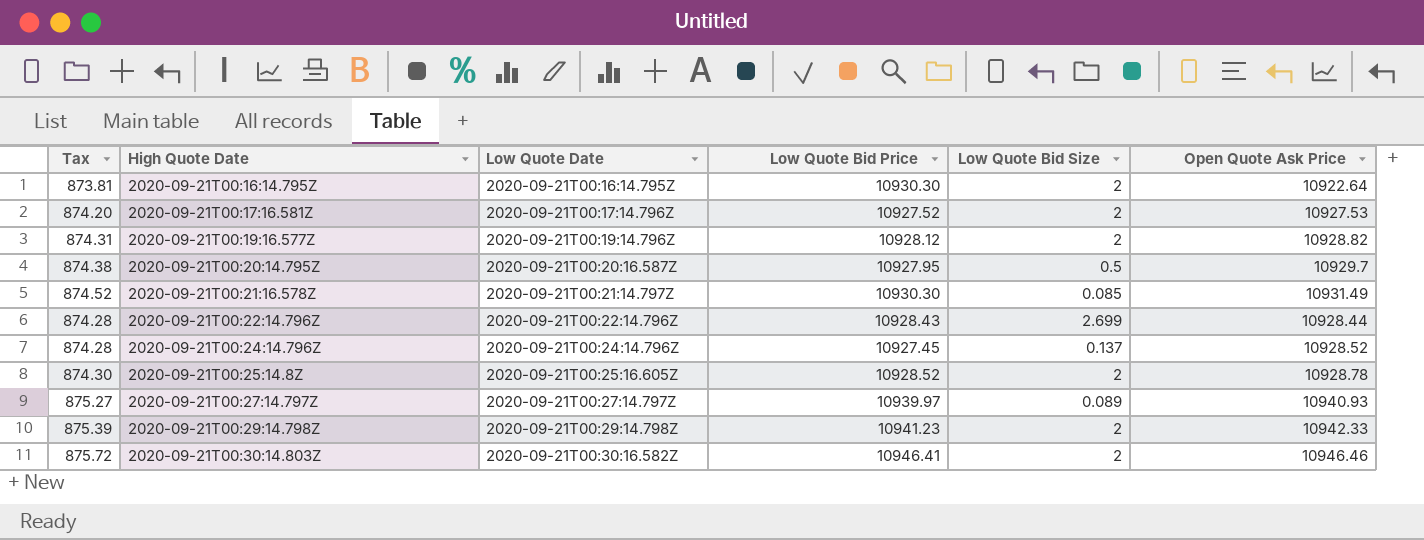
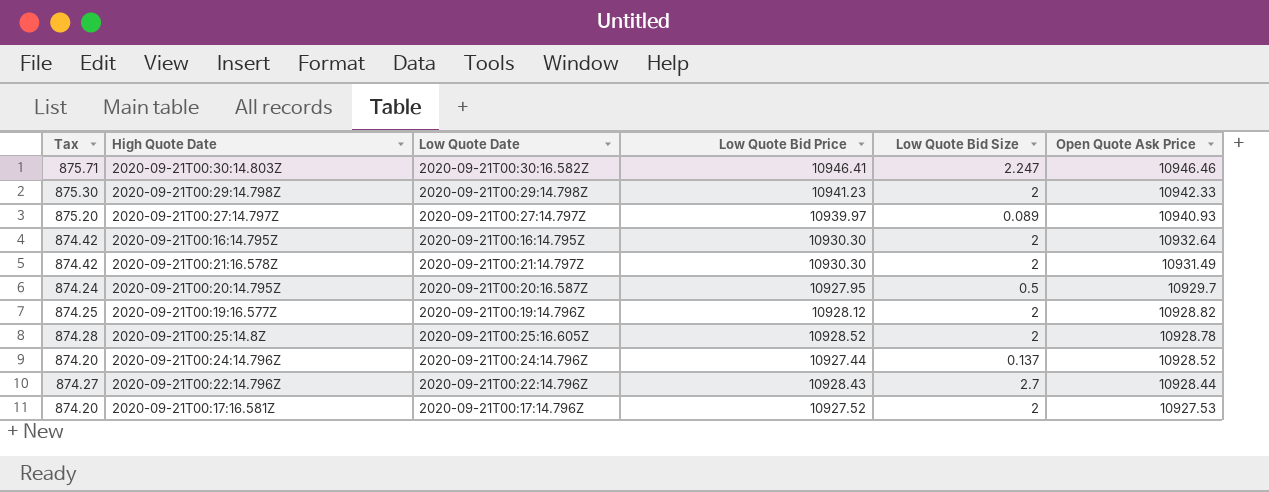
row order: High Quote Date ascending -> Open Quote Ask Price descending
column Tax | formula: [Open Quote Ask Price] * 0.08 -> [Low Quote Bid Price] * 0.08
2020-09-21T00:30:14.803Z | Low Quote Bid Size: 2 -> 2.247
2020-09-21T00:16:14.795Z | Open Quote Ask Price: 10922.64 -> 10932.64
2020-09-21T00:21:16.578Z | Low Quote Bid Size: 0.085 -> 2
2020-09-21T00:24:14.796Z | Low Quote Bid Price: 10927.45 -> 10927.44
2020-09-21T00:22:14.796Z | Low Quote Bid Size: 2.699 -> 2.7

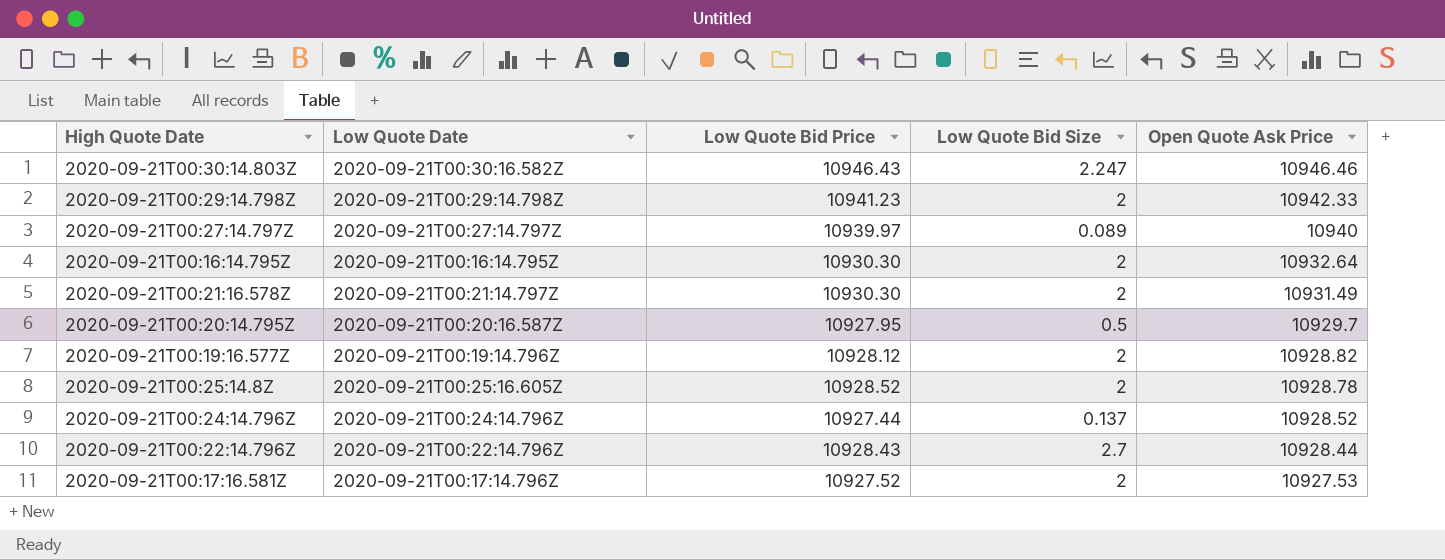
column Tax | formula: [Low Quote Bid Price] * 0.08 -> none
2020-09-21T00:30:14.803Z | Low Quote Bid Price: 10946.41 -> 10946.43
2020-09-21T00:27:14.797Z | Open Quote Ask Price: 10940.93 -> 10940

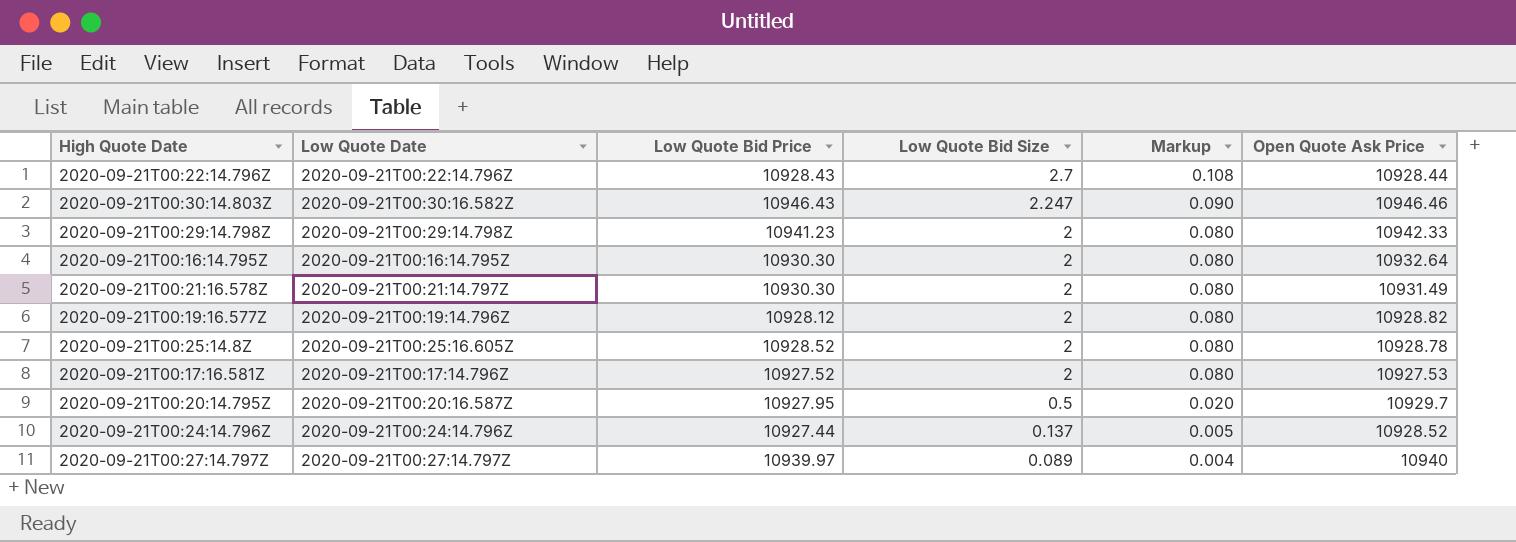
row order: Open Quote Ask Price descending -> Low Quote Bid Size descending
column Markup | formula: none -> [Low Quote Bid Size] * 0.04

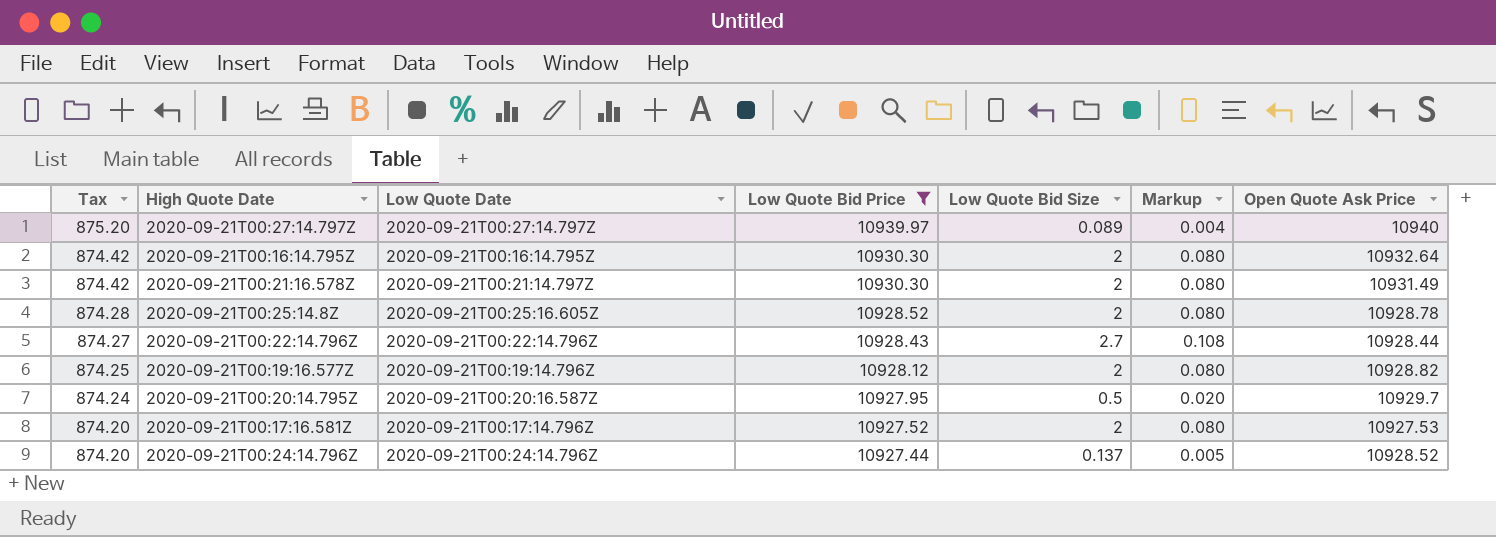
filter: none -> Low Quote Bid Price <= 10939.97
row order: Low Quote Bid Size descending -> Tax descending
column Tax | formula: none -> [Low Quote Bid Price] * 0.08

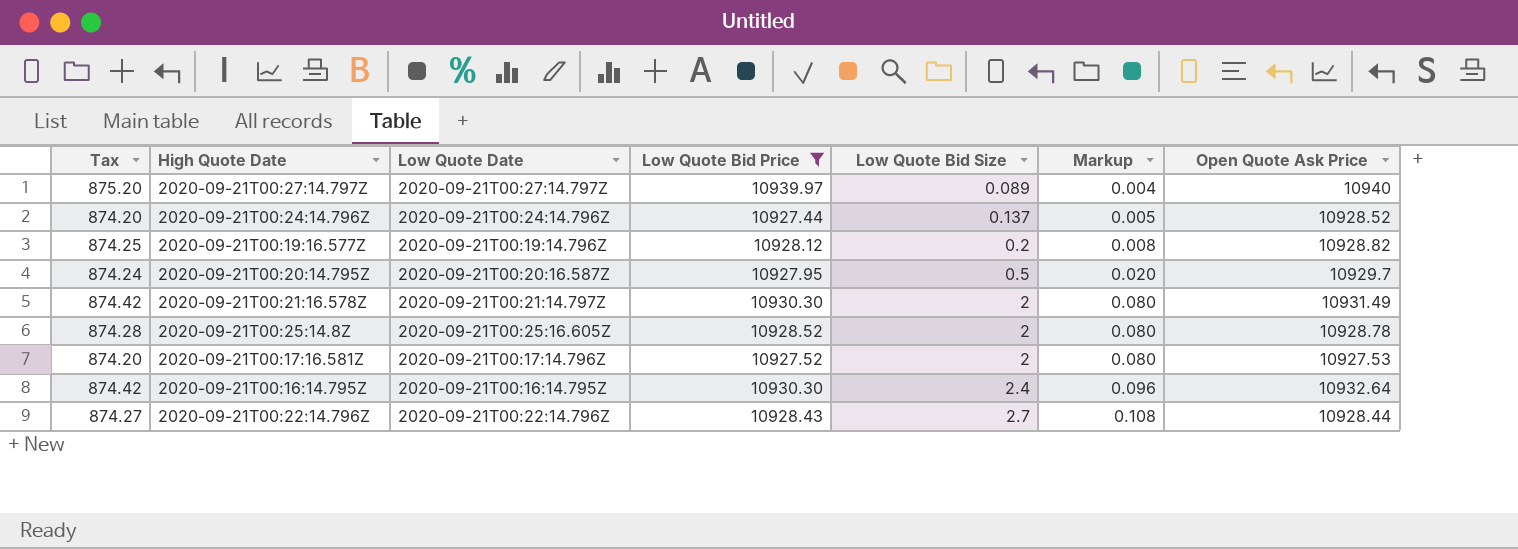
row order: Tax descending -> Low Quote Bid Size ascending
2020-09-21T00:19:16.577Z | Low Quote Bid Size: 2 -> 0.2
2020-09-21T00:19:16.577Z | Markup: 0.080 -> 0.008
2020-09-21T00:16:14.795Z | Low Quote Bid Size: 2 -> 2.4
2020-09-21T00:16:14.795Z | Markup: 0.080 -> 0.096

